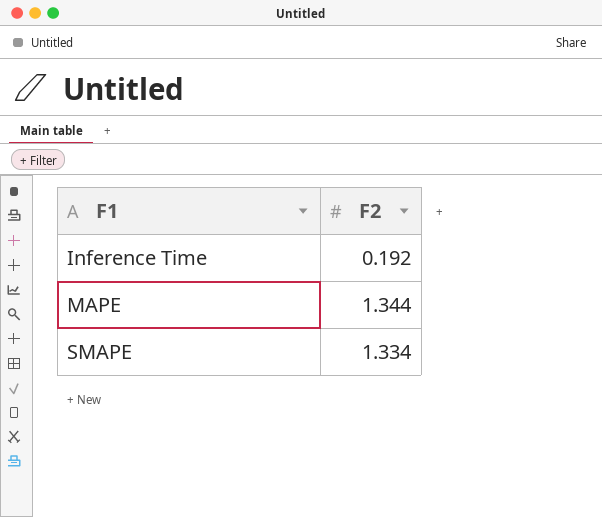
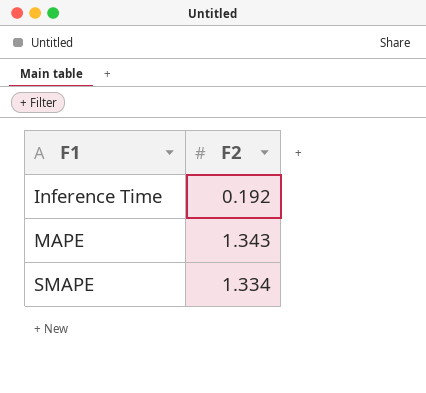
MAPE | F2: 1.344 -> 1.343

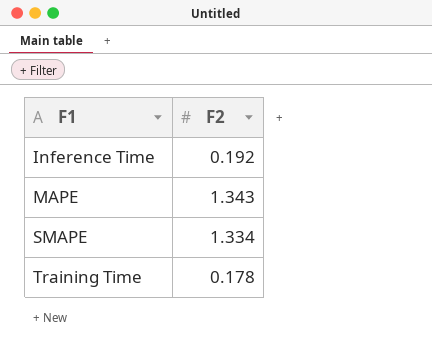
row Training Time: none -> 0.178

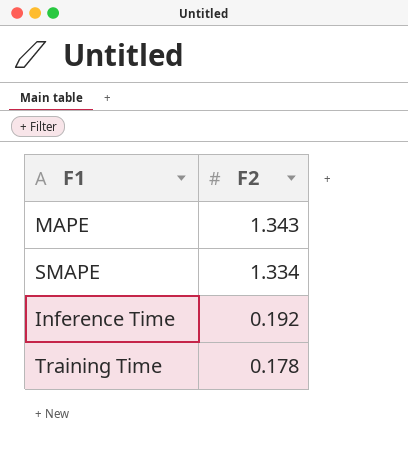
row order: F1 ascending -> F2 descending

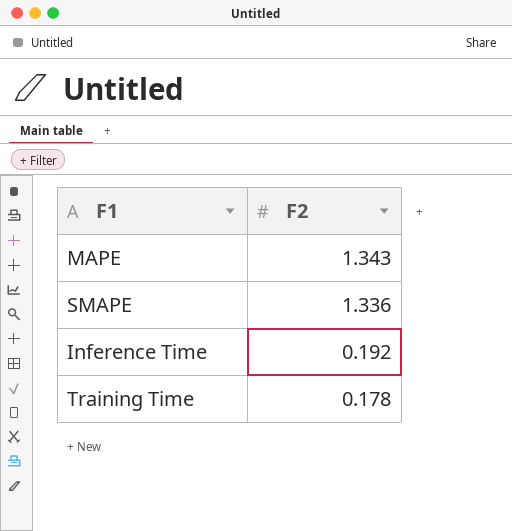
SMAPE | F2: 1.334 -> 1.336

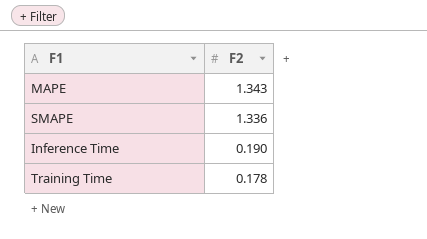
Inference Time | F2: 0.192 -> 0.190

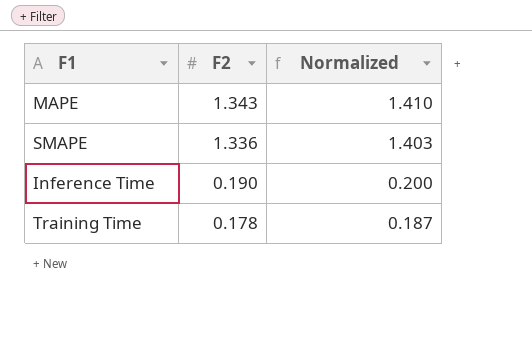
column Normalized | formula: none -> [F2] * 1.05

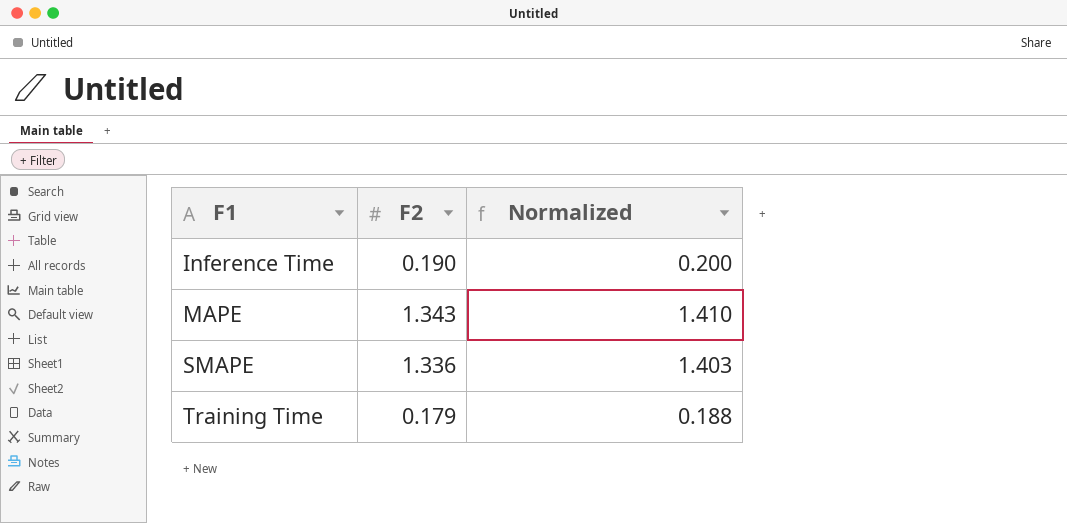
row order: F2 descending -> F1 ascending
Training Time | F2: 0.178 -> 0.179
Training Time | Normalized: 0.187 -> 0.188

